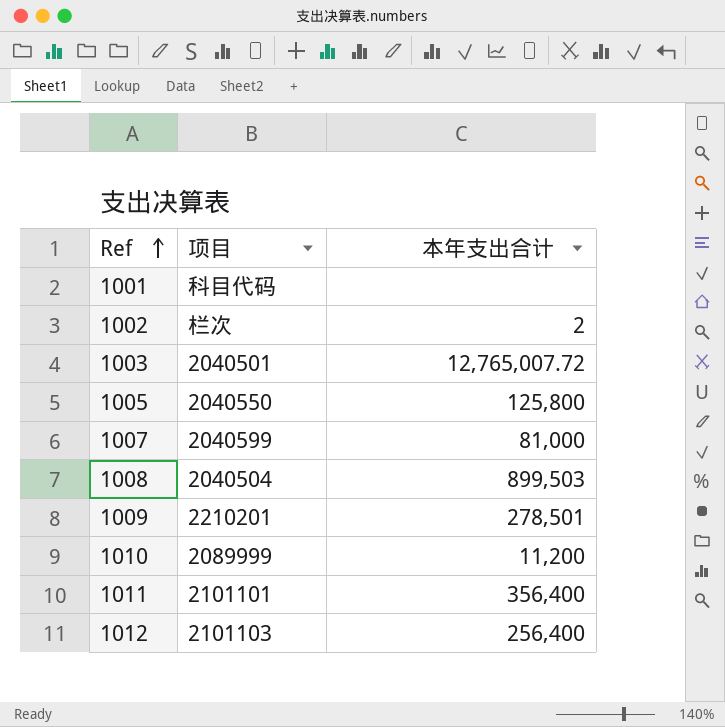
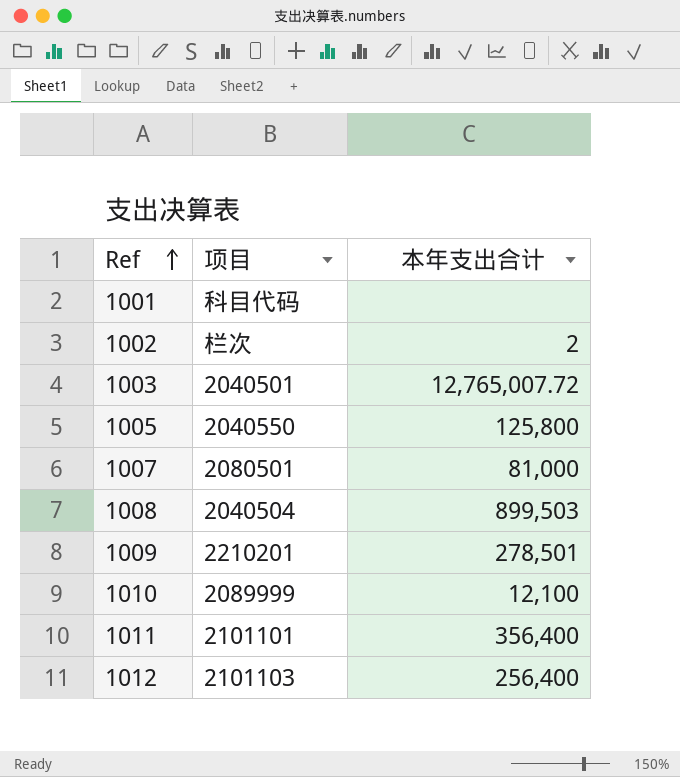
1007 | 项目: 2040599 -> 2080501
1010 | 本年支出合计: 11,200 -> 12,100

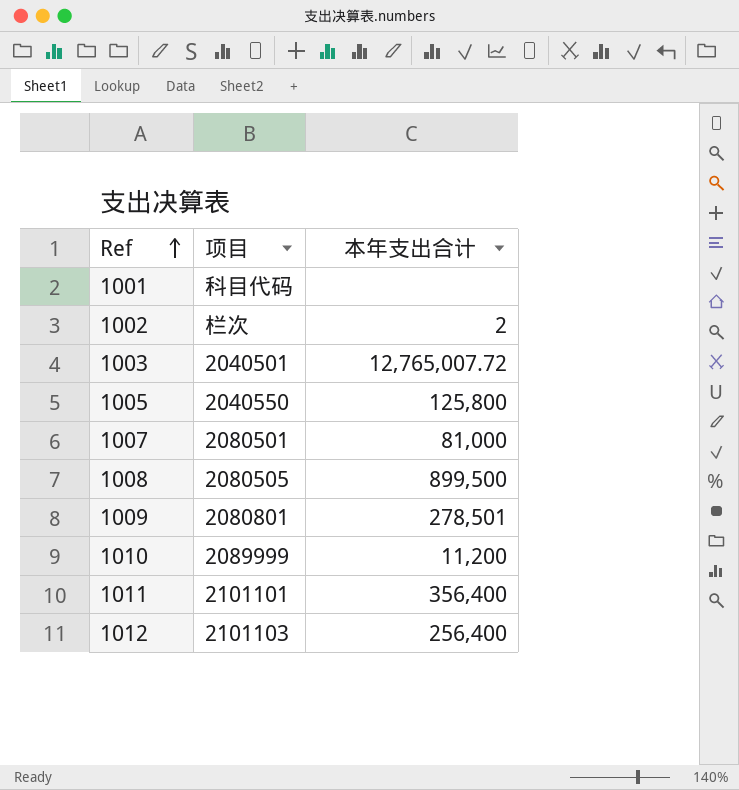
1008 | 项目: 2040504 -> 2080505
1008 | 本年支出合计: 899,503 -> 899,500
1009 | 项目: 2210201 -> 2080801
1010 | 本年支出合计: 12,100 -> 11,200

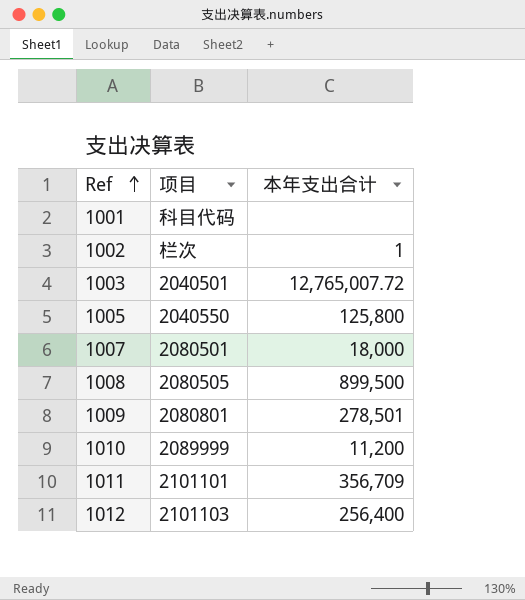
1002 | 本年支出合计: 2 -> 1
1007 | 本年支出合计: 81,000 -> 18,000
1011 | 本年支出合计: 356,400 -> 356,709

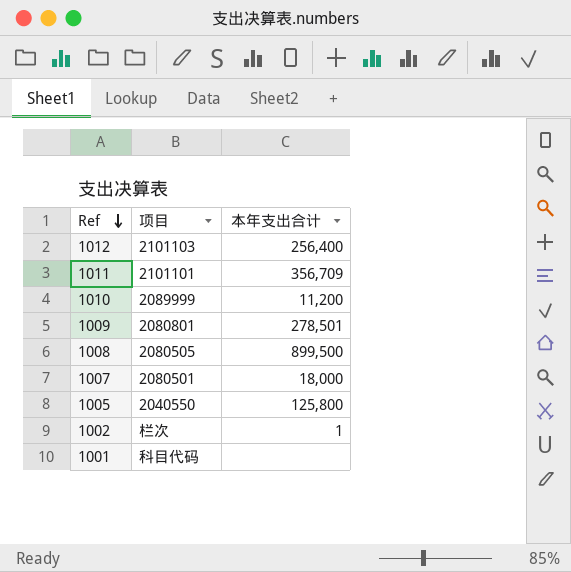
row order: Ref ascending -> Ref descending
row 1003: 2040501 | 12,765,007.72 -> none

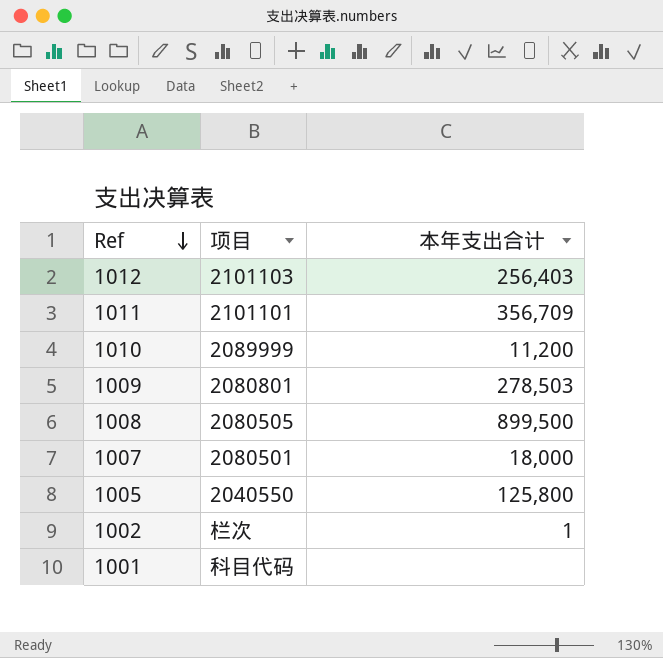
1012 | 本年支出合计: 256,400 -> 256,403
1009 | 本年支出合计: 278,501 -> 278,503

